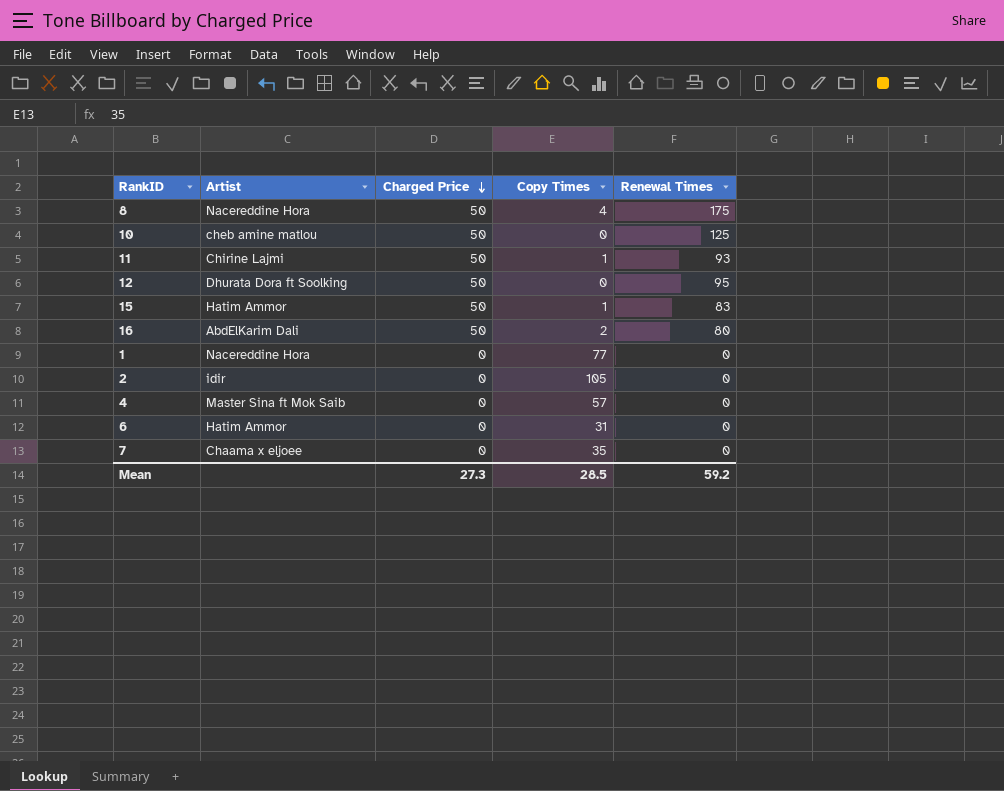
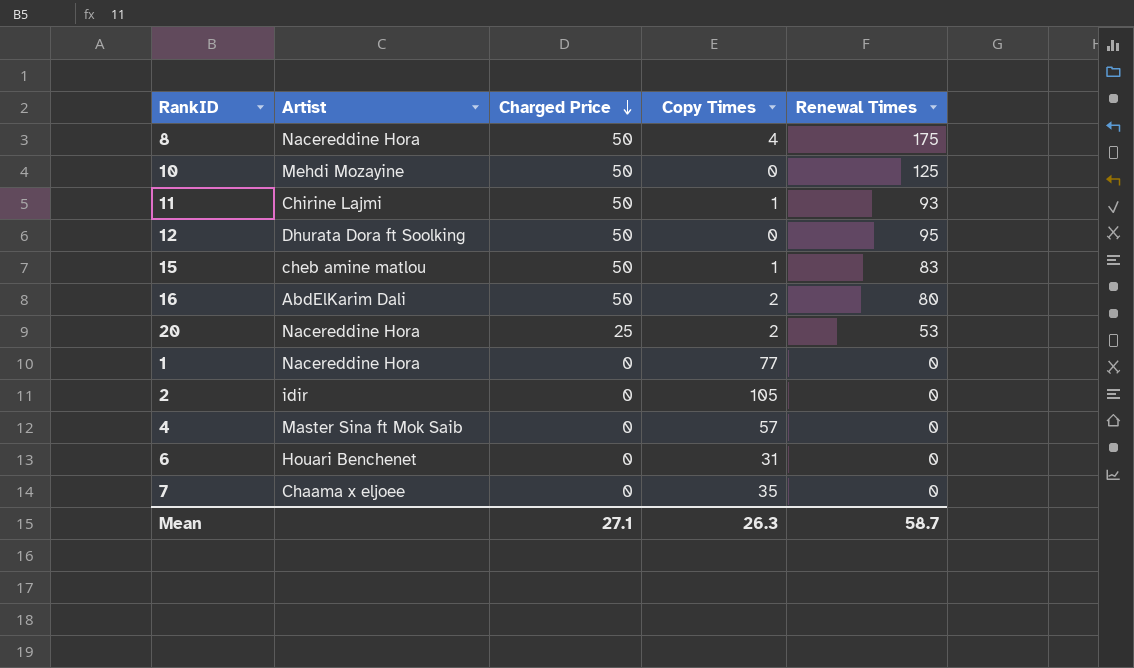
10 | Artist: cheb amine matlou -> Mehdi Mozayine
15 | Artist: Hatim Ammor -> cheb amine matlou
row 20: none -> Nacereddine Hora | 25 | 2 | 53
6 | Artist: Hatim Ammor -> Houari Benchenet
Mean | Charged Price: 27.3 -> 27.1
Mean | Copy Times: 28.5 -> 26.3
Mean | Renewal Times: 59.2 -> 58.7

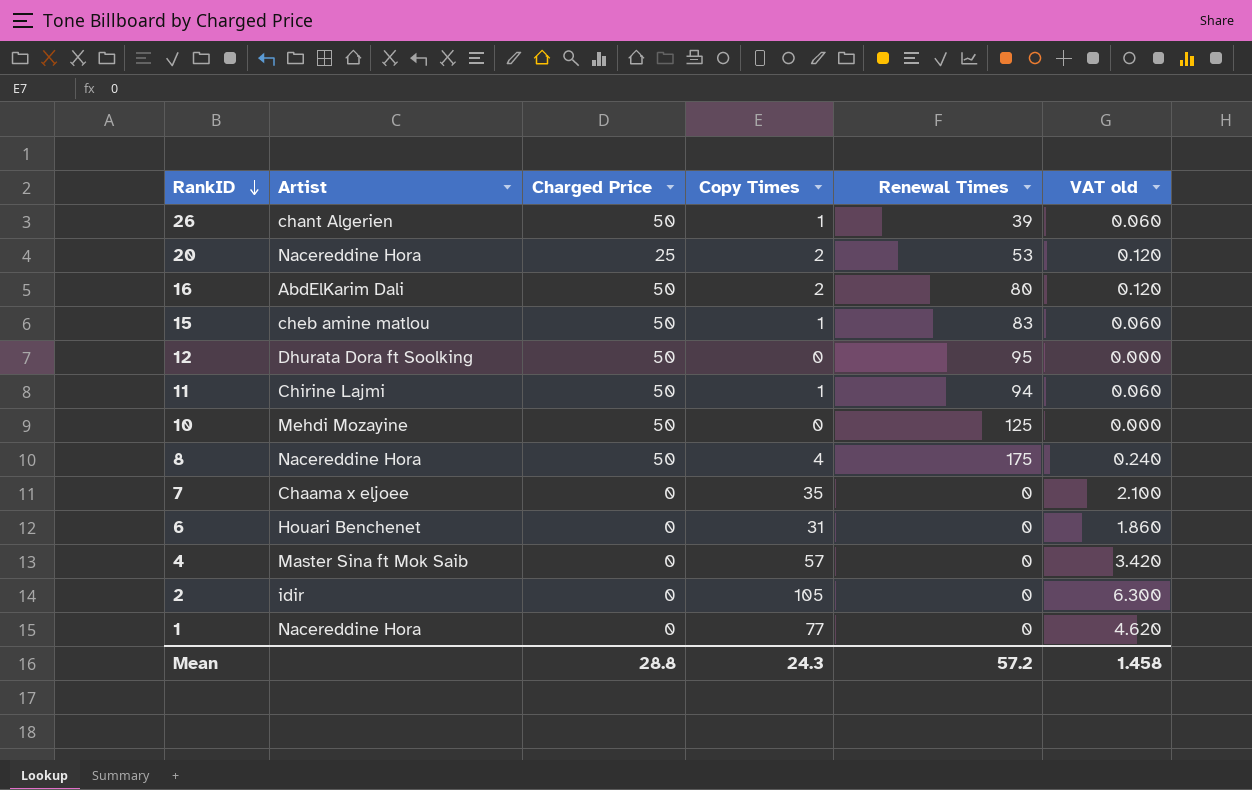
row order: Charged Price descending -> RankID descending
column VAT old | formula: none -> [Copy Times] * 0.06
row 26: none -> chant Algerien | 50 | 1 | 39 | 0.060
11 | Renewal Times: 93 -> 94
Mean | Charged Price: 27.1 -> 28.8
Mean | Copy Times: 26.3 -> 24.3
Mean | Renewal Times: 58.7 -> 57.2

